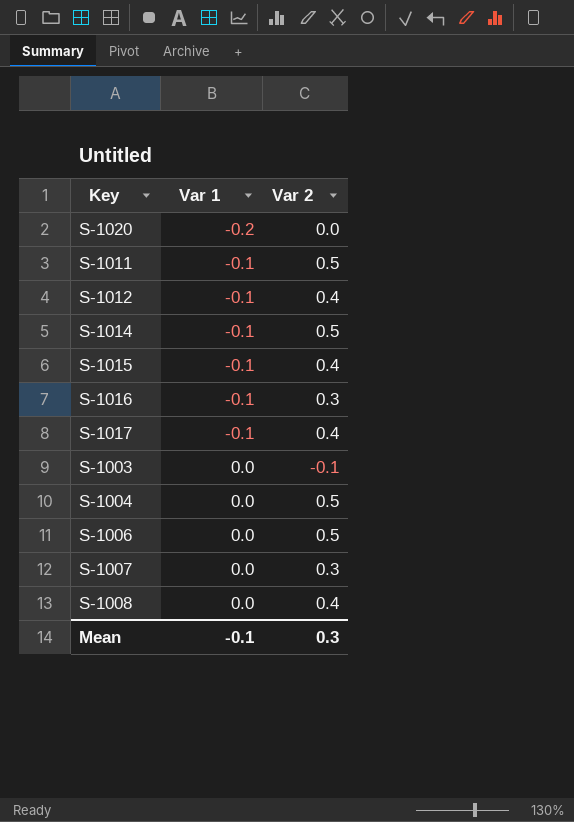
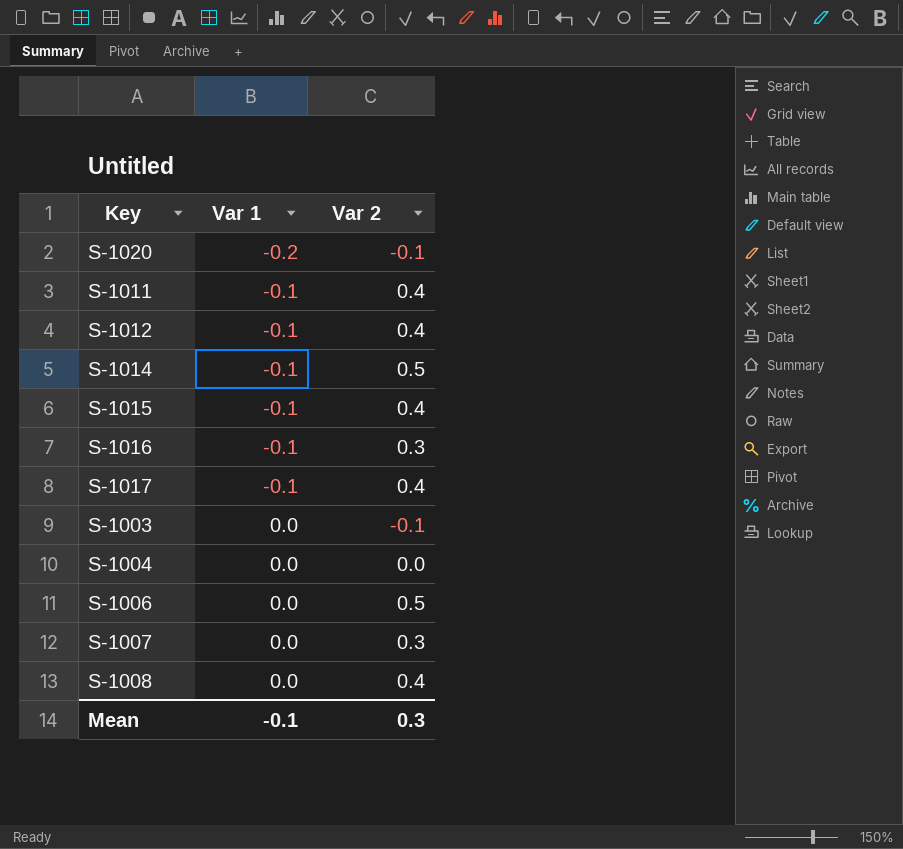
S-1020 | Var 2: 0.0 -> -0.1
S-1011 | Var 2: 0.5 -> 0.4
S-1004 | Var 2: 0.5 -> 0.0

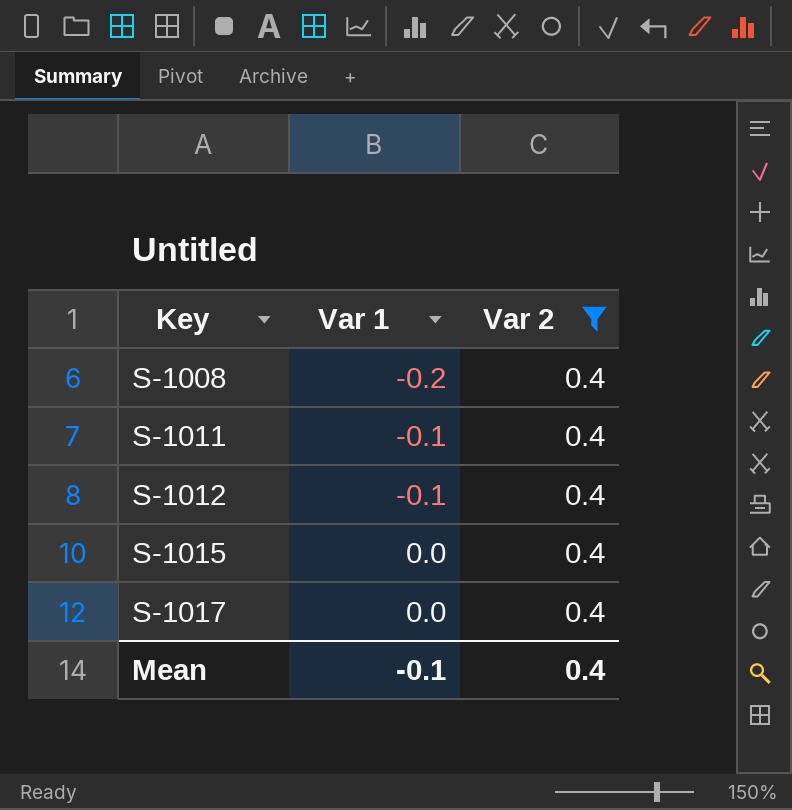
filter: none -> Var 2 = 0.4
row order: Var 1 ascending -> Key ascending
S-1008 | Var 1: 0.0 -> -0.2
S-1015 | Var 1: -0.1 -> 0.0
S-1017 | Var 1: -0.1 -> 0.0
Mean | Var 2: 0.3 -> 0.4

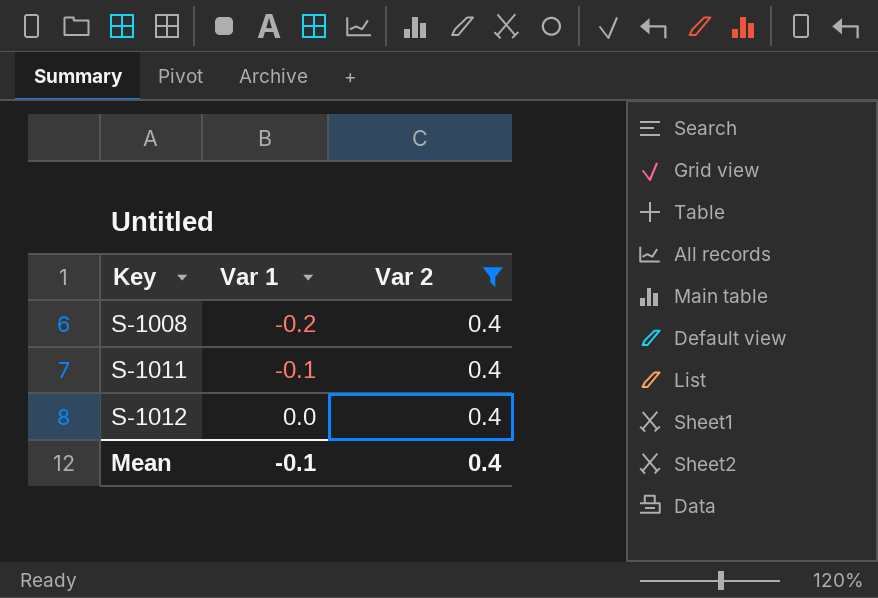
row S-1015: 0.0 | 0.4 -> none
row S-1017: 0.0 | 0.4 -> none
S-1012 | Var 1: -0.1 -> 0.0

